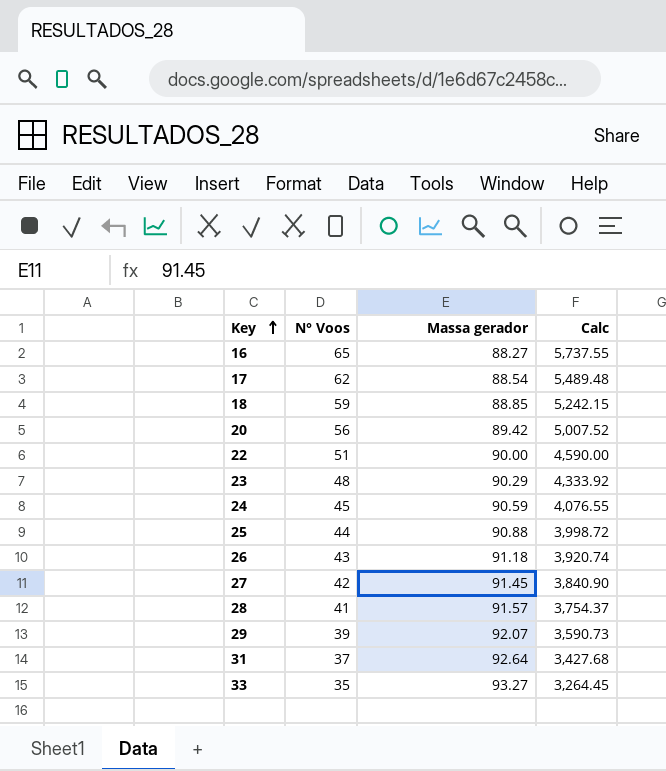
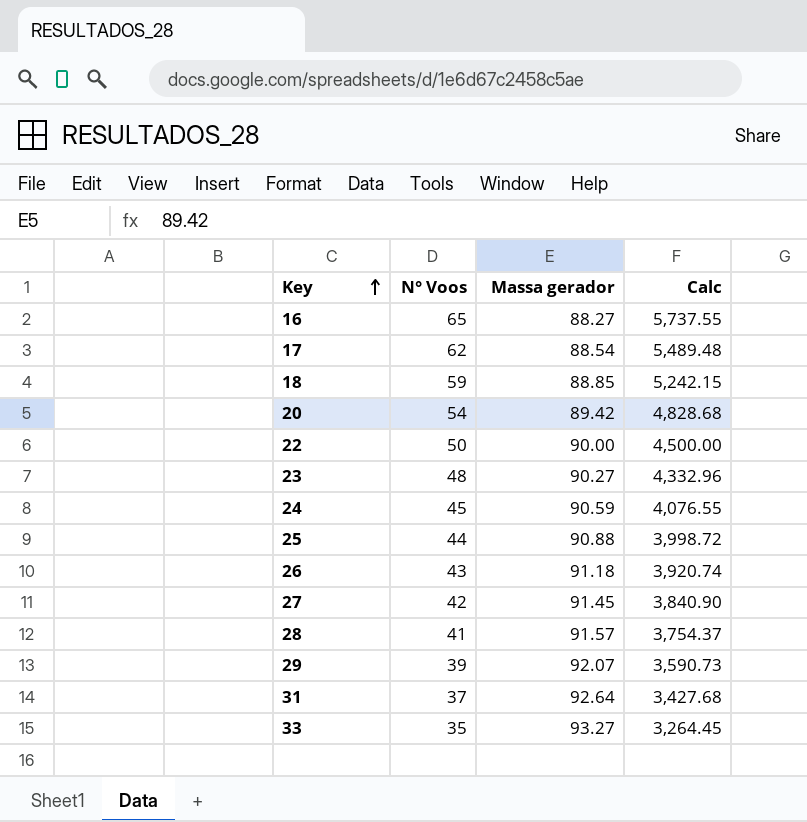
20 | N° Voos: 56 -> 54
20 | Calc: 5,007.52 -> 4,828.68
22 | N° Voos: 51 -> 50
22 | Calc: 4,590.00 -> 4,500.00
23 | Massa gerador: 90.29 -> 90.27
23 | Calc: 4,333.92 -> 4,332.96

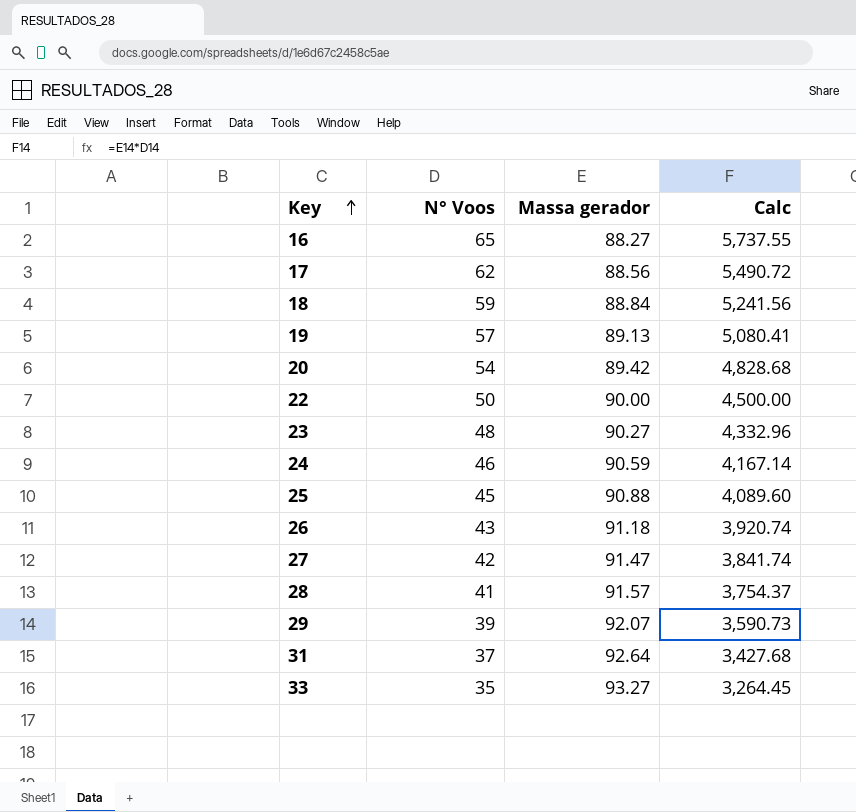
17 | Massa gerador: 88.54 -> 88.56
17 | Calc: 5,489.48 -> 5,490.72
18 | Massa gerador: 88.85 -> 88.84
18 | Calc: 5,242.15 -> 5,241.56
row 19: none -> 57 | 89.13 | 5,080.41
24 | N° Voos: 45 -> 46
24 | Calc: 4,076.55 -> 4,167.14
25 | N° Voos: 44 -> 45
25 | Calc: 3,998.72 -> 4,089.60
27 | Massa gerador: 91.45 -> 91.47
27 | Calc: 3,840.90 -> 3,841.74

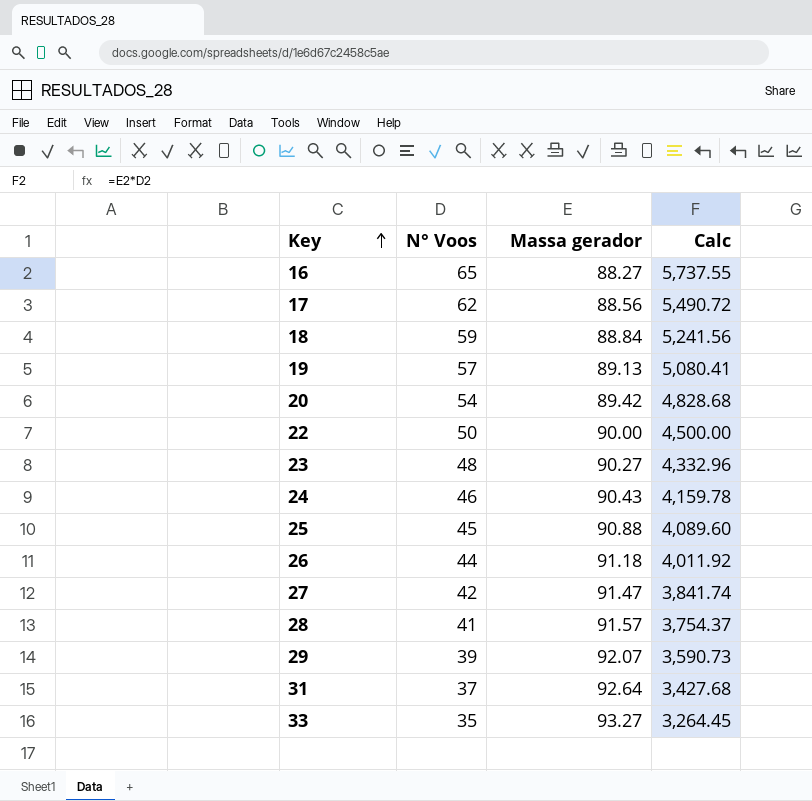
24 | Massa gerador: 90.59 -> 90.43
24 | Calc: 4,167.14 -> 4,159.78
26 | N° Voos: 43 -> 44
26 | Calc: 3,920.74 -> 4,011.92

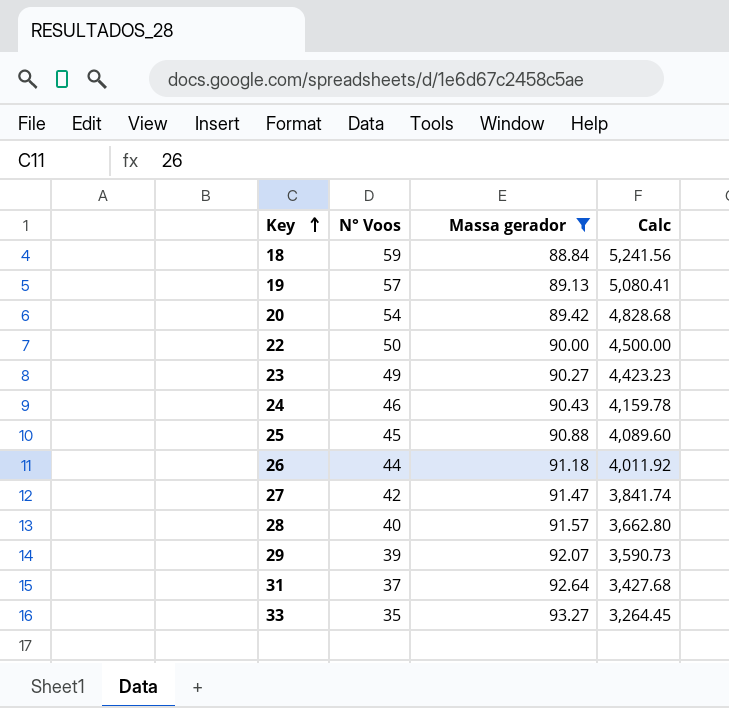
filter: none -> Massa gerador >= 88.84
23 | N° Voos: 48 -> 49
23 | Calc: 4,332.96 -> 4,423.23
28 | N° Voos: 41 -> 40
28 | Calc: 3,754.37 -> 3,662.80

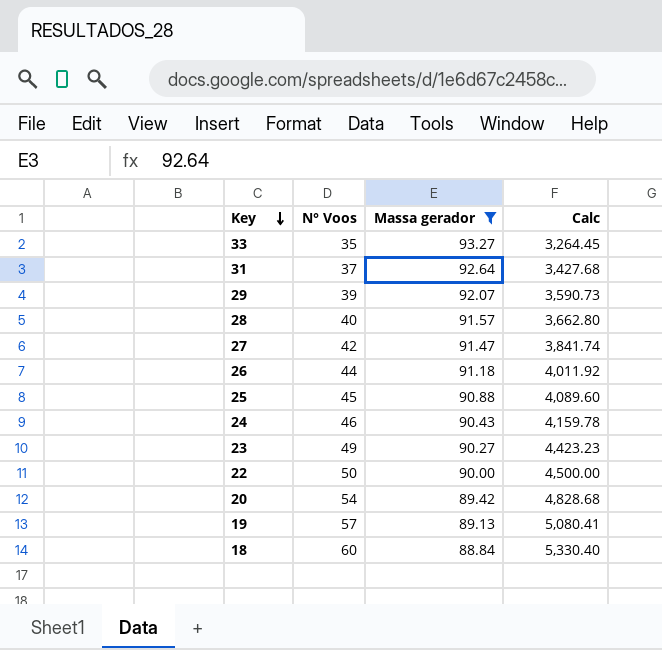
row order: Key ascending -> Key descending
18 | N° Voos: 59 -> 60
18 | Calc: 5,241.56 -> 5,330.40

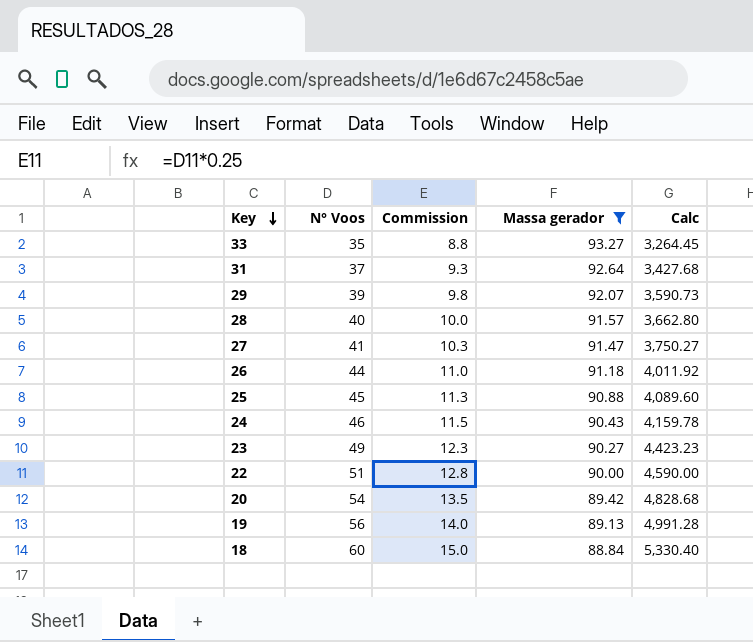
column Commission | formula: none -> [N° Voos] * 0.25
27 | N° Voos: 42 -> 41
27 | Calc: 3,841.74 -> 3,750.27
22 | N° Voos: 50 -> 51
22 | Calc: 4,500.00 -> 4,590.00
19 | N° Voos: 57 -> 56
19 | Calc: 5,080.41 -> 4,991.28

